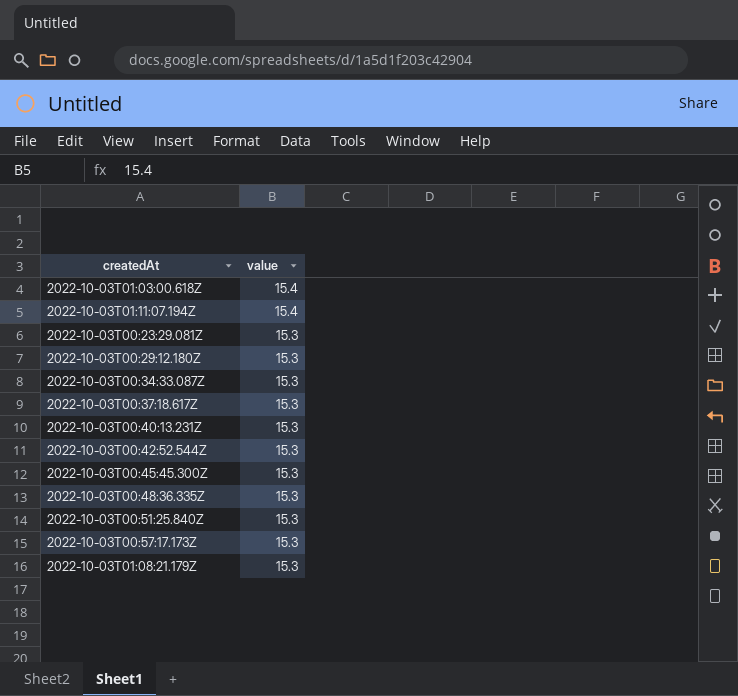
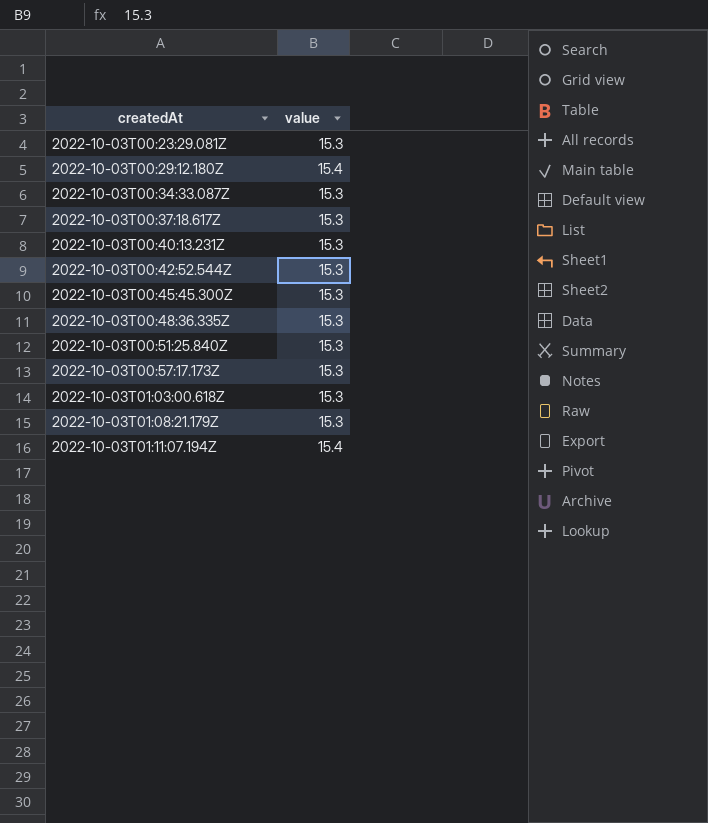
row order: value descending -> createdAt ascending
2022-10-03T00:29:12.180Z | value: 15.3 -> 15.4
2022-10-03T01:03:00.618Z | value: 15.4 -> 15.3

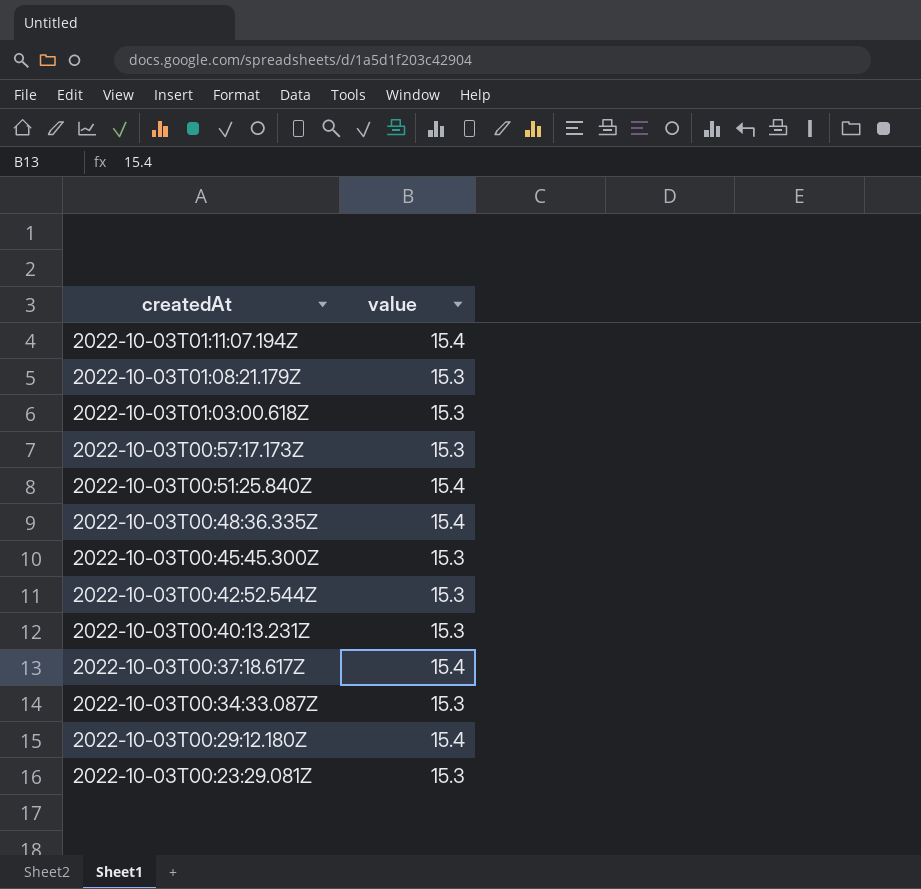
row order: createdAt ascending -> createdAt descending
2022-10-03T00:51:25.840Z | value: 15.3 -> 15.4
2022-10-03T00:48:36.335Z | value: 15.3 -> 15.4
2022-10-03T00:37:18.617Z | value: 15.3 -> 15.4

